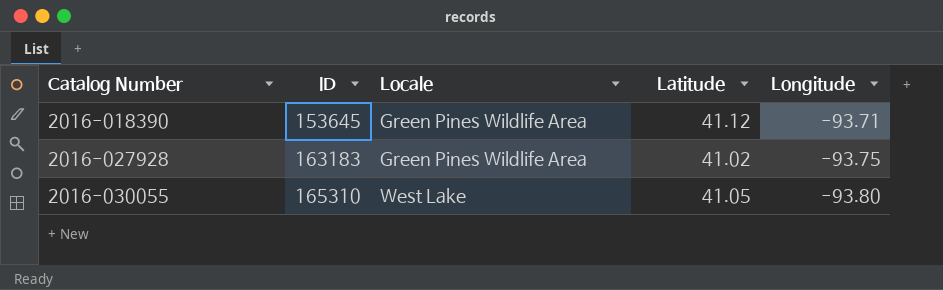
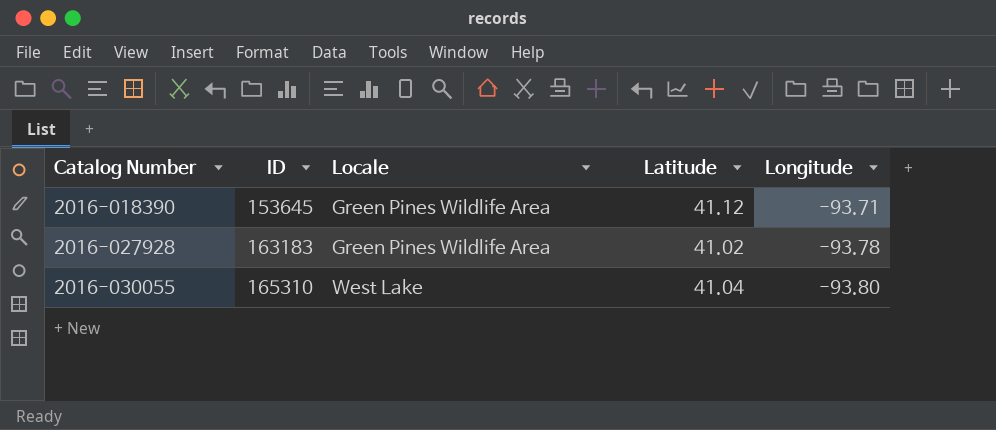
2016-027928 | Longitude: -93.75 -> -93.78
2016-030055 | Latitude: 41.05 -> 41.04

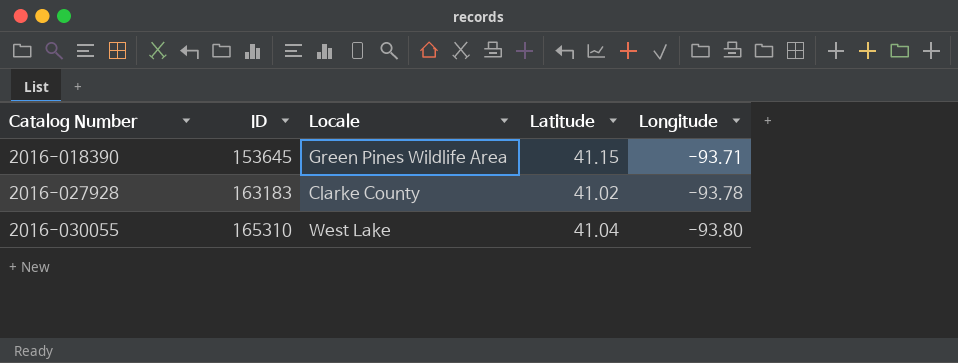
2016-018390 | Latitude: 41.12 -> 41.15
2016-027928 | Locale: Green Pines Wildlife Area -> Clarke County

